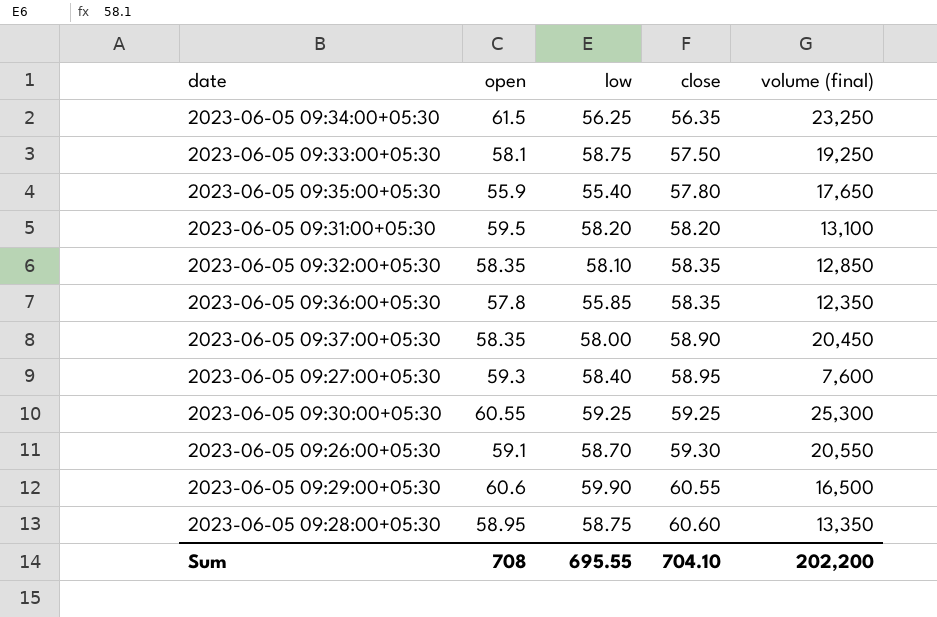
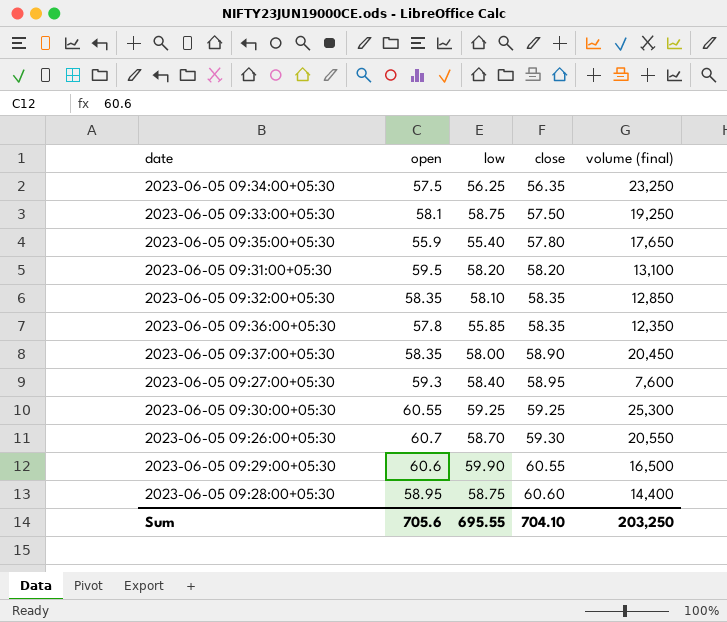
2023-06-05 09:34:00+05:30 | open: 61.5 -> 57.5
2023-06-05 09:26:00+05:30 | open: 59.1 -> 60.7
2023-06-05 09:28:00+05:30 | volume (final): 13,350 -> 14,400
Sum | open: 708 -> 705.6
Sum | volume (final): 202,200 -> 203,250

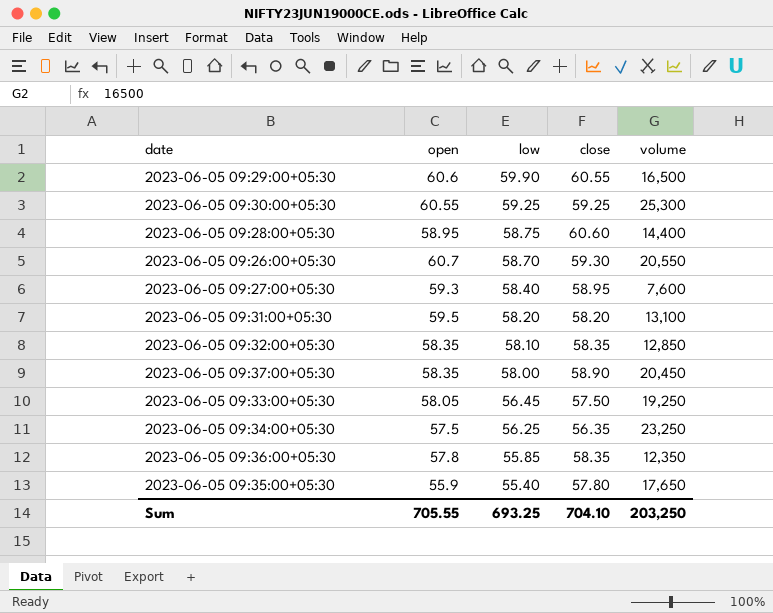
row order: close ascending -> low descending
column name: volume (final) -> volume
2023-06-05 09:33:00+05:30 | open: 58.1 -> 58.05
2023-06-05 09:33:00+05:30 | low: 58.75 -> 56.45
Sum | open: 705.6 -> 705.55
Sum | low: 695.55 -> 693.25

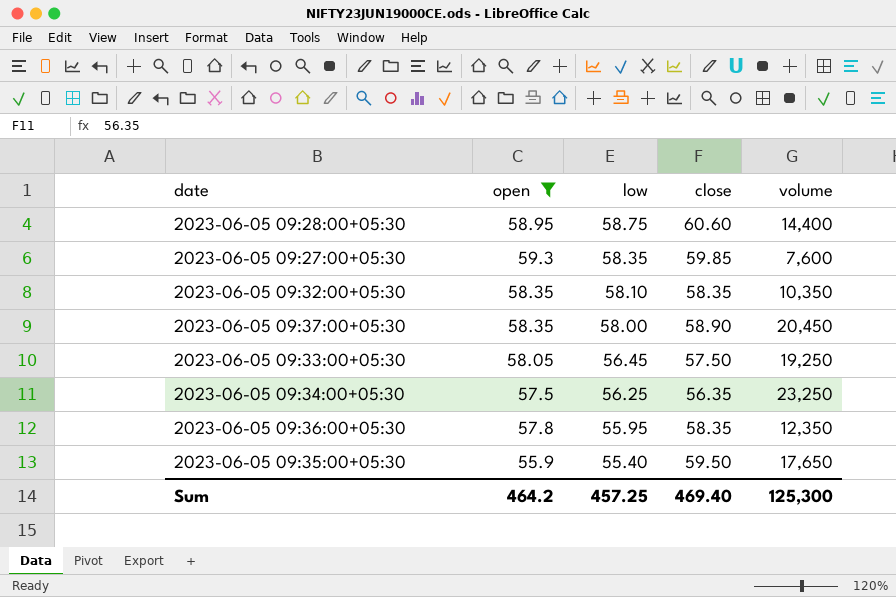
filter: none -> open <= 59.3
2023-06-05 09:27:00+05:30 | low: 58.40 -> 58.35
2023-06-05 09:27:00+05:30 | close: 58.95 -> 59.85
2023-06-05 09:32:00+05:30 | volume: 12,850 -> 10,350
2023-06-05 09:36:00+05:30 | low: 55.85 -> 55.95
2023-06-05 09:35:00+05:30 | close: 57.80 -> 59.50
Sum | open: 705.55 -> 464.2
Sum | low: 693.25 -> 457.25
Sum | close: 704.10 -> 469.40
Sum | volume: 203,250 -> 125,300

